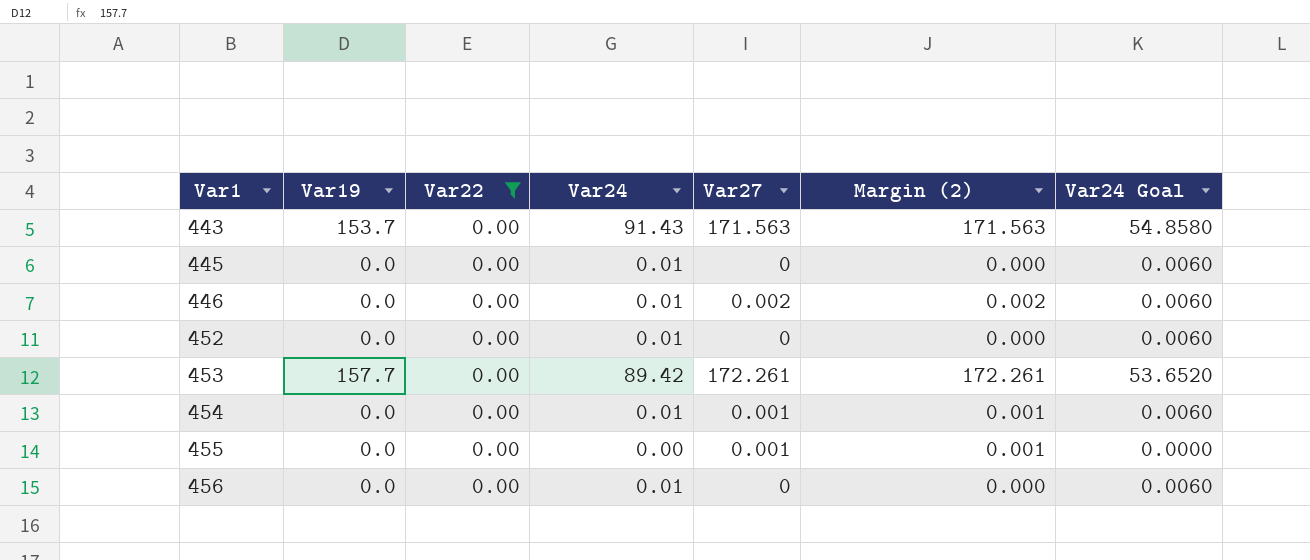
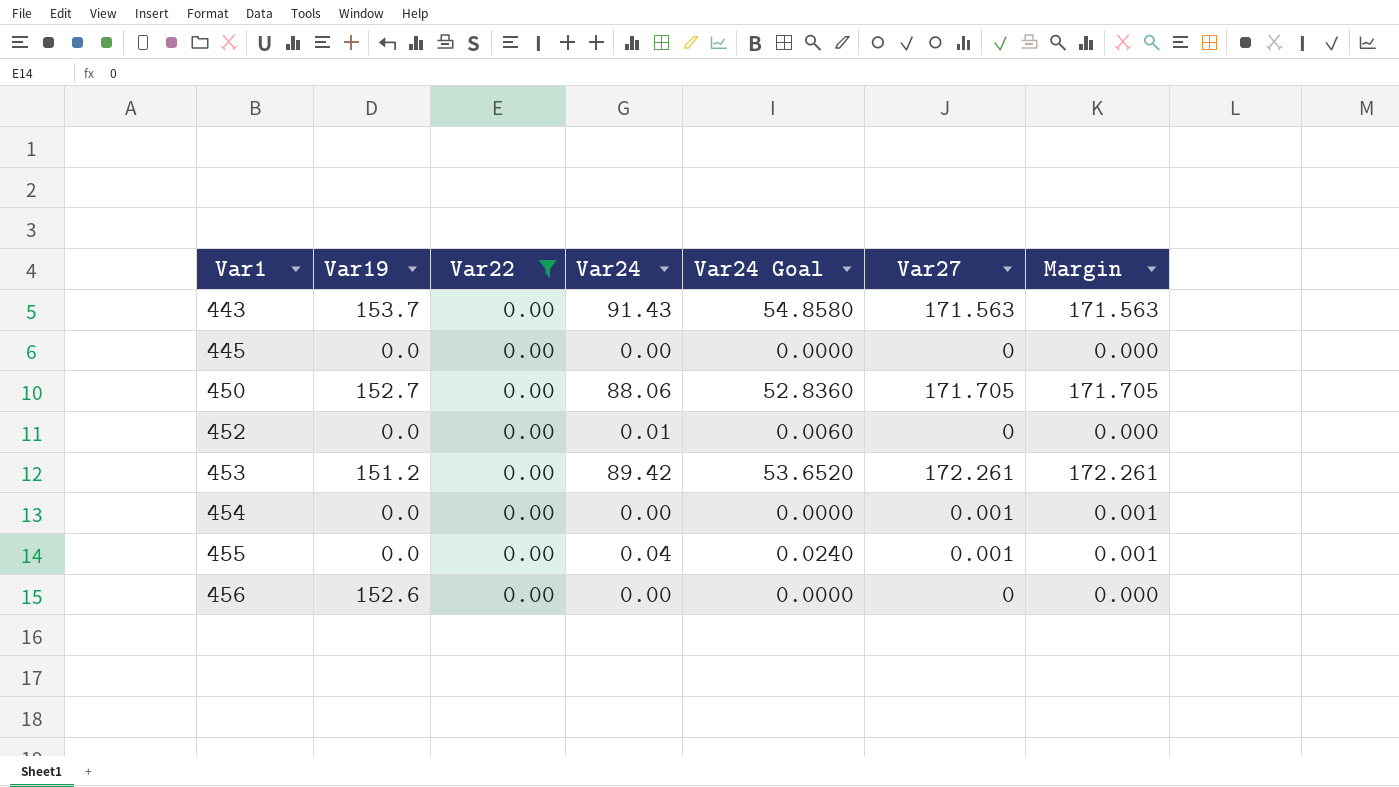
column Var24 Goal | position: 7 -> 5
column name: Margin (2) -> Margin
row 446: 0.0 | 0.00 | 0.01 | 0.002 | 0.002 | 0.0060 -> none
445 | Var24: 0.01 -> 0.00
445 | Var24 Goal: 0.0060 -> 0.0000
row 450: none -> 152.7 | 0.00 | 88.06 | 52.8360 | 171.705 | 171.705
453 | Var19: 157.7 -> 151.2
454 | Var24: 0.01 -> 0.00
454 | Var24 Goal: 0.0060 -> 0.0000
455 | Var24: 0.00 -> 0.04
455 | Var24 Goal: 0.0000 -> 0.0240
456 | Var19: 0.0 -> 152.6
456 | Var24: 0.01 -> 0.00
456 | Var24 Goal: 0.0060 -> 0.0000

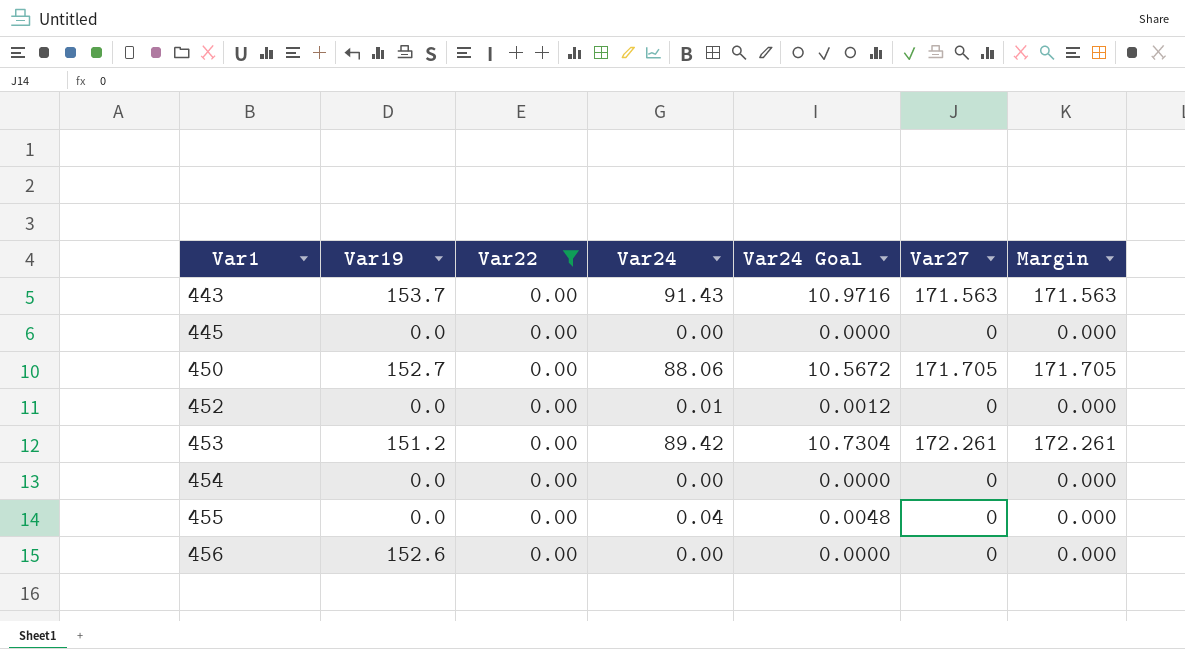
column Var24 Goal | formula: [Var24] * 0.6 -> [Var24] * 0.12
454 | Var27: 0.001 -> 0
454 | Margin: 0.001 -> 0.000
455 | Var27: 0.001 -> 0
455 | Margin: 0.001 -> 0.000

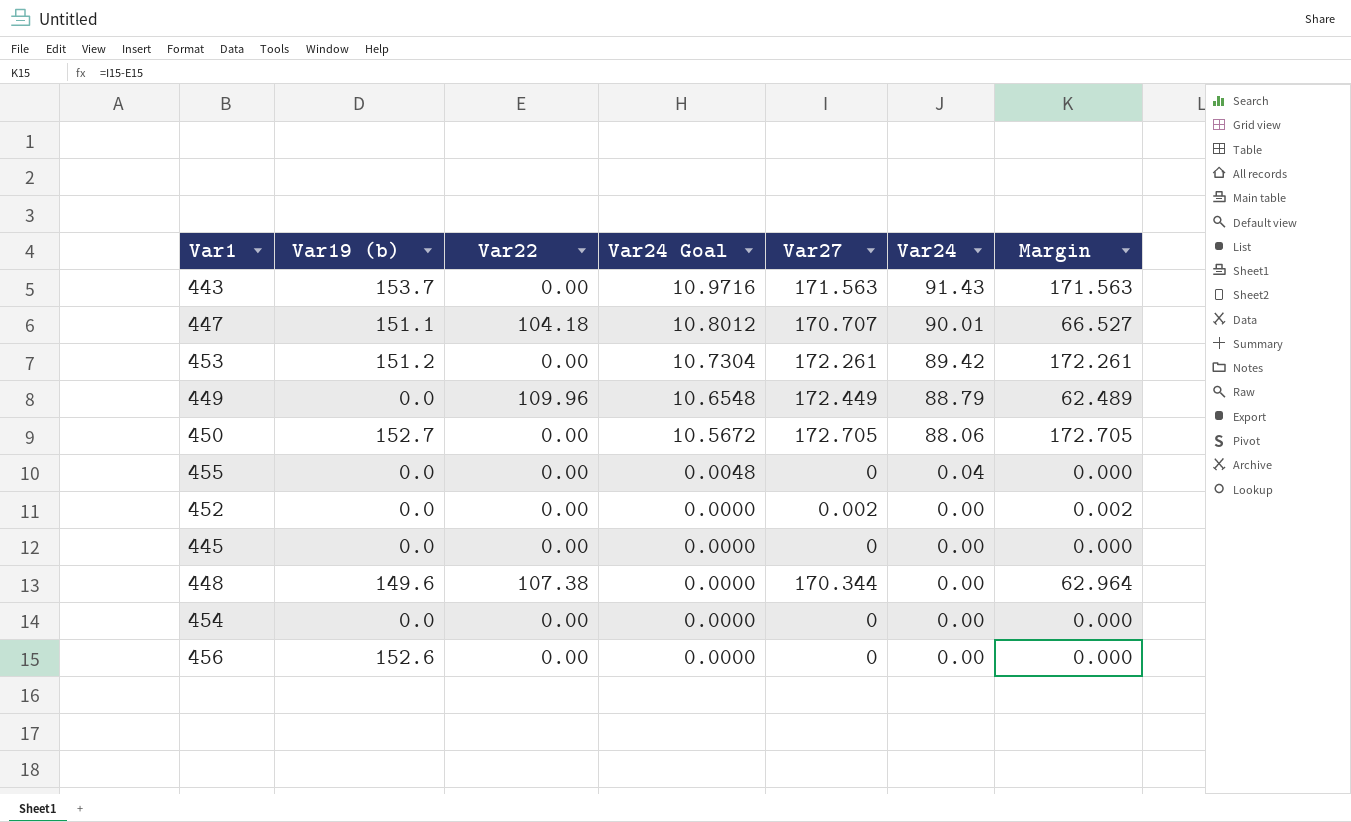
filter: Var22 = 0.00 -> none
row order: Var1 ascending -> Var24 Goal descending
column name: Var19 -> Var19 (b)
column Var24 | position: 4 -> 6
450 | Var27: 171.705 -> 172.705
450 | Margin: 171.705 -> 172.705
452 | Var24 Goal: 0.0012 -> 0.0000
452 | Var27: 0 -> 0.002
452 | Var24: 0.01 -> 0.00
452 | Margin: 0.000 -> 0.002

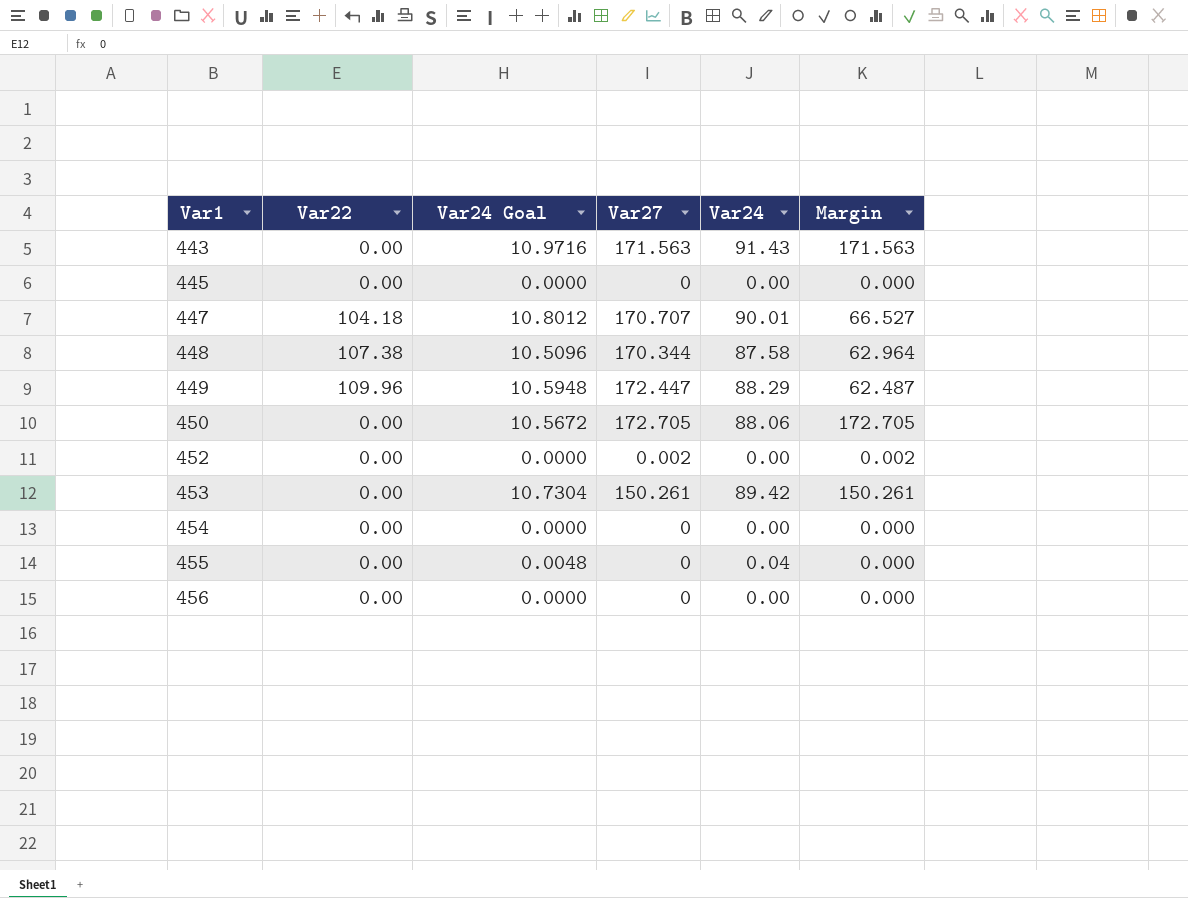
row order: Var24 Goal descending -> Var1 ascending
column Var19 (b) | position: 2 -> none
448 | Var24 Goal: 0.0000 -> 10.5096
448 | Var24: 0.00 -> 87.58
449 | Var24 Goal: 10.6548 -> 10.5948
449 | Var27: 172.449 -> 172.447
449 | Var24: 88.79 -> 88.29
449 | Margin: 62.489 -> 62.487
453 | Var27: 172.261 -> 150.261
453 | Margin: 172.261 -> 150.261

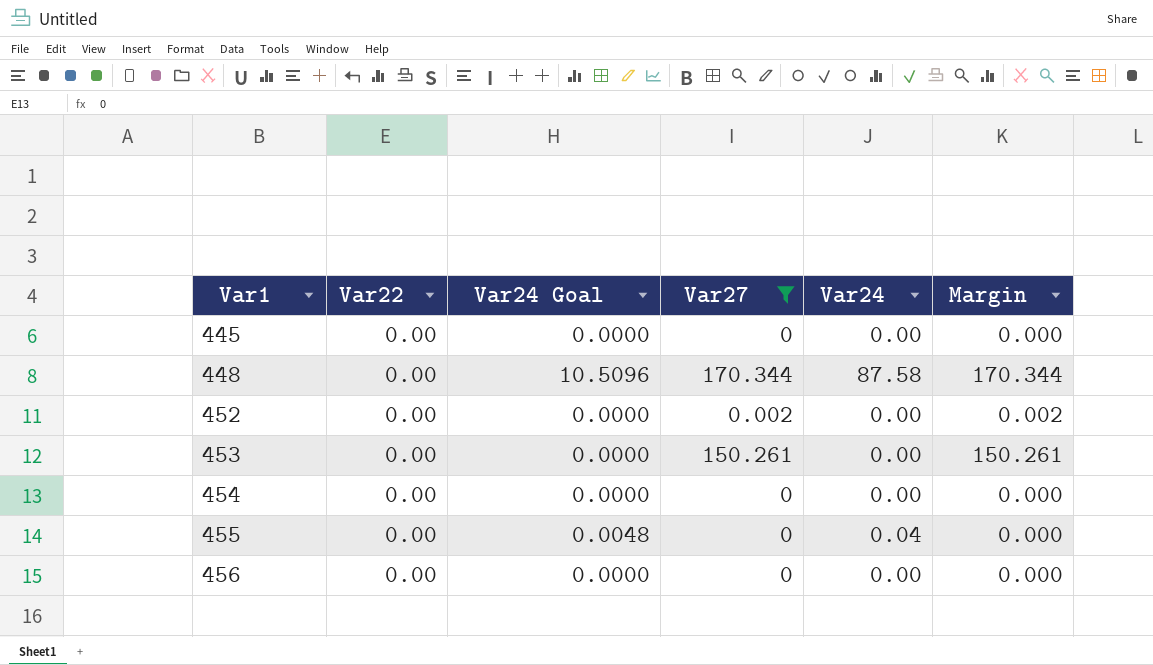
filter: none -> Var27 <= 170.344
448 | Var22: 107.38 -> 0.00
448 | Margin: 62.964 -> 170.344
453 | Var24 Goal: 10.7304 -> 0.0000
453 | Var24: 89.42 -> 0.00

